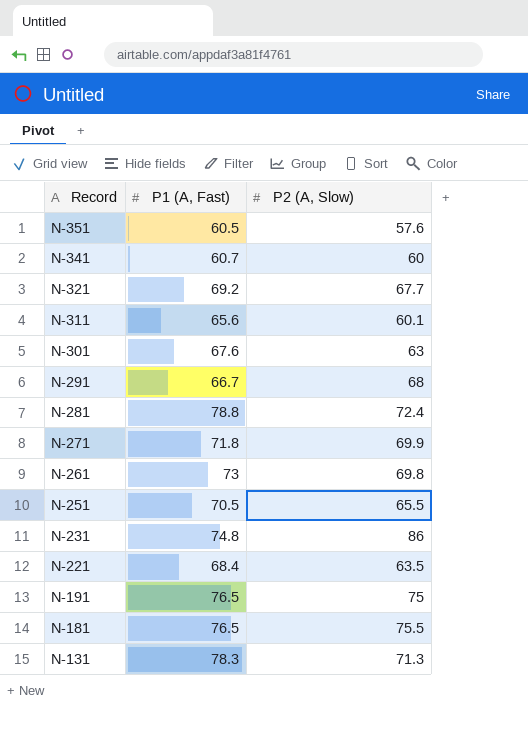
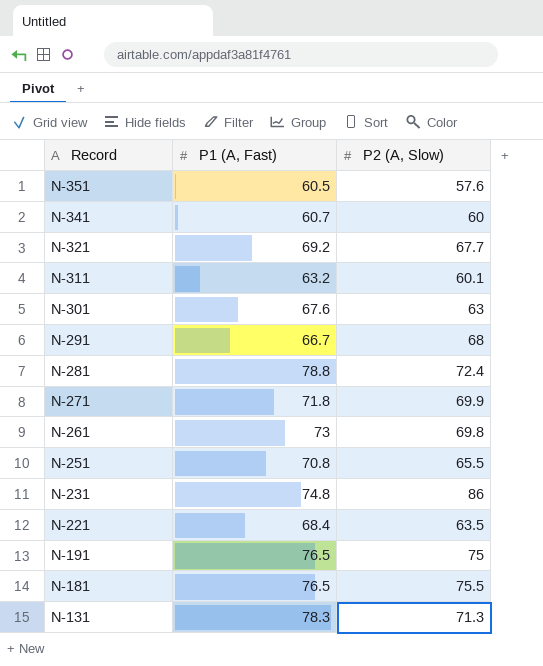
N-311 | P1 (A, Fast): 65.6 -> 63.2
N-251 | P1 (A, Fast): 70.5 -> 70.8

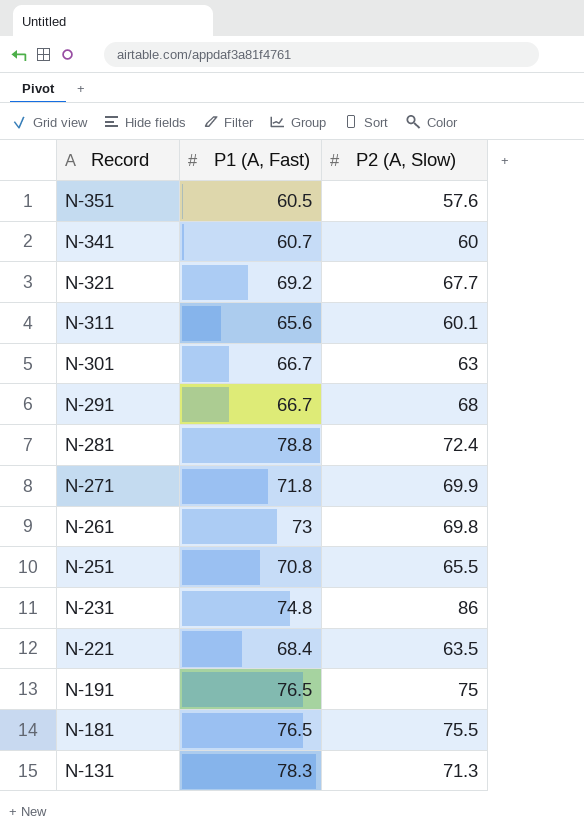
N-311 | P1 (A, Fast): 63.2 -> 65.6
N-301 | P1 (A, Fast): 67.6 -> 66.7

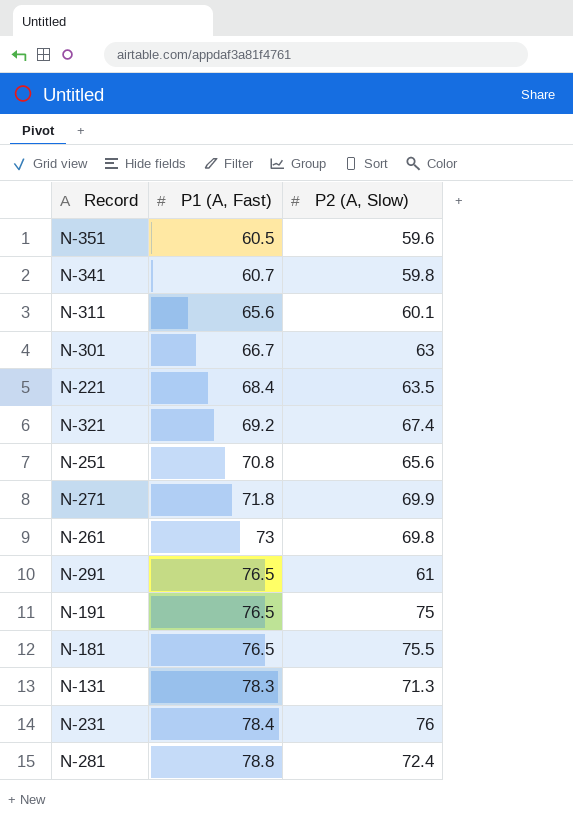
row order: Record descending -> P1 (A, Fast) ascending
N-351 | P2 (A, Slow): 57.6 -> 59.6
N-341 | P2 (A, Slow): 60 -> 59.8
N-321 | P2 (A, Slow): 67.7 -> 67.4
N-251 | P2 (A, Slow): 65.5 -> 65.6
N-291 | P1 (A, Fast): 66.7 -> 76.5
N-291 | P2 (A, Slow): 68 -> 61
N-231 | P1 (A, Fast): 74.8 -> 78.4
N-231 | P2 (A, Slow): 86 -> 76

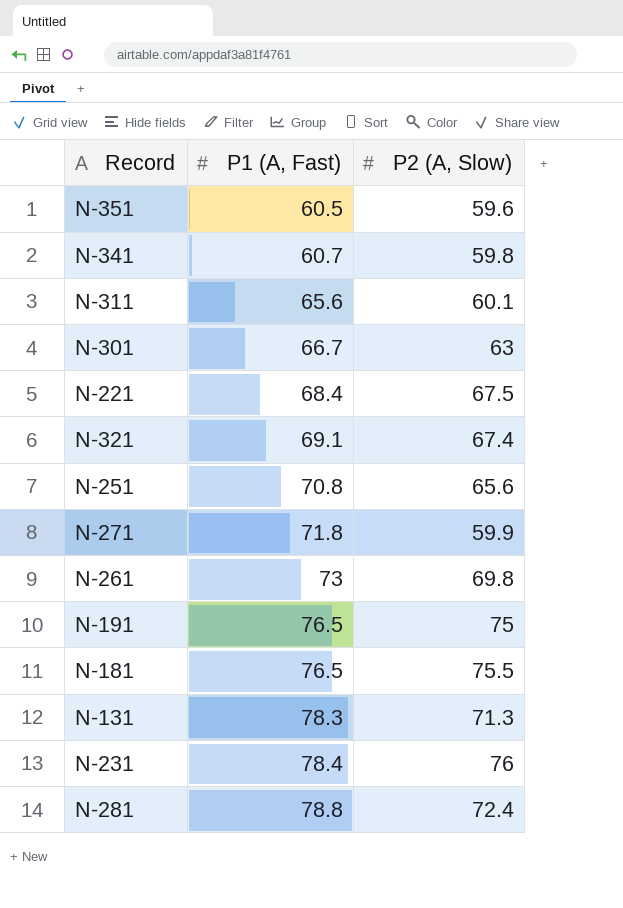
row N-291: 76.5 | 61 -> none
N-221 | P2 (A, Slow): 63.5 -> 67.5
N-321 | P1 (A, Fast): 69.2 -> 69.1
N-271 | P2 (A, Slow): 69.9 -> 59.9

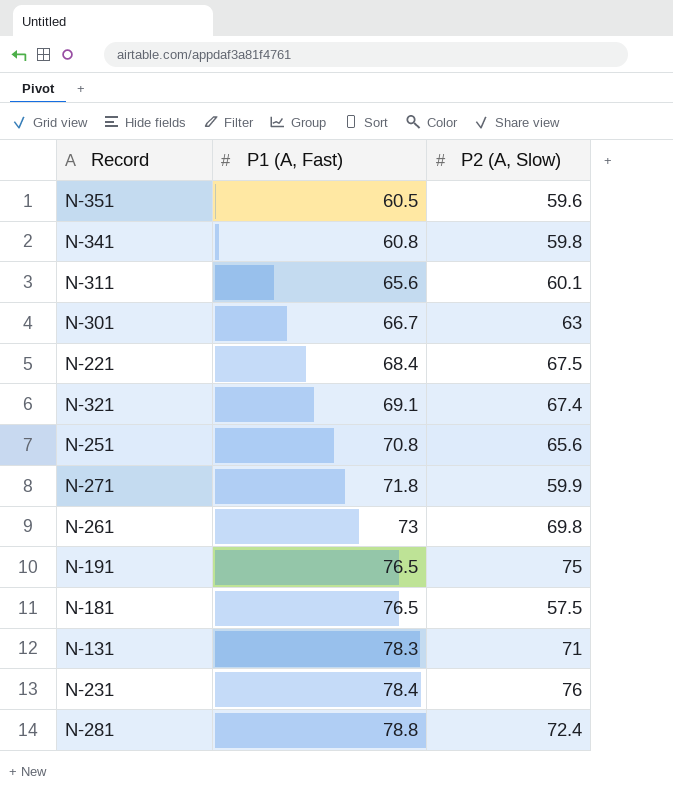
N-341 | P1 (A, Fast): 60.7 -> 60.8
N-181 | P2 (A, Slow): 75.5 -> 57.5
N-131 | P2 (A, Slow): 71.3 -> 71

